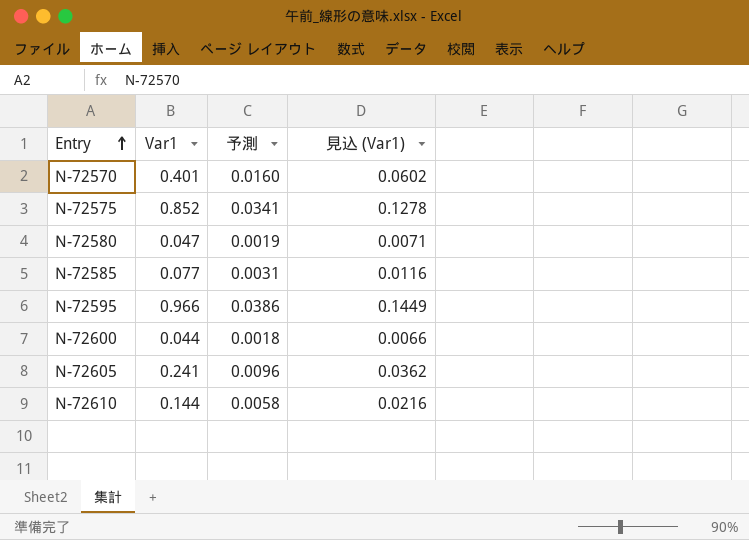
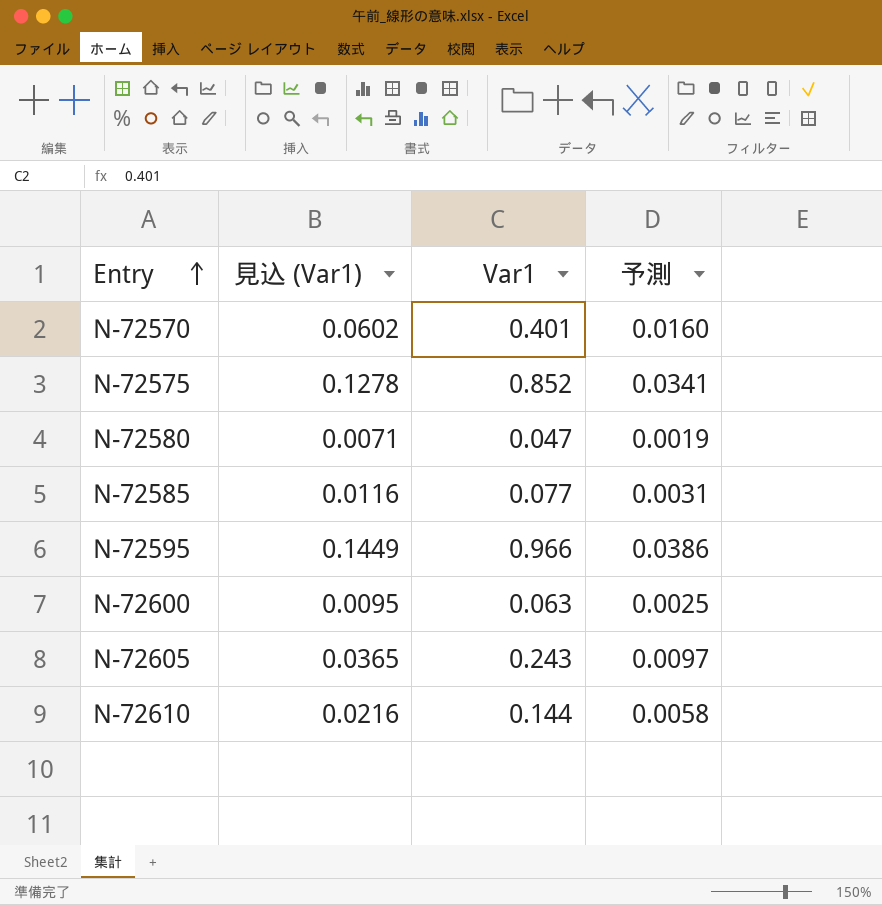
column 見込 (Var1) | position: 4 -> 2
N-72600 | 見込 (Var1): 0.0066 -> 0.0095
N-72600 | Var1: 0.044 -> 0.063
N-72600 | 予測: 0.0018 -> 0.0025
N-72605 | 見込 (Var1): 0.0362 -> 0.0365
N-72605 | Var1: 0.241 -> 0.243
N-72605 | 予測: 0.0096 -> 0.0097

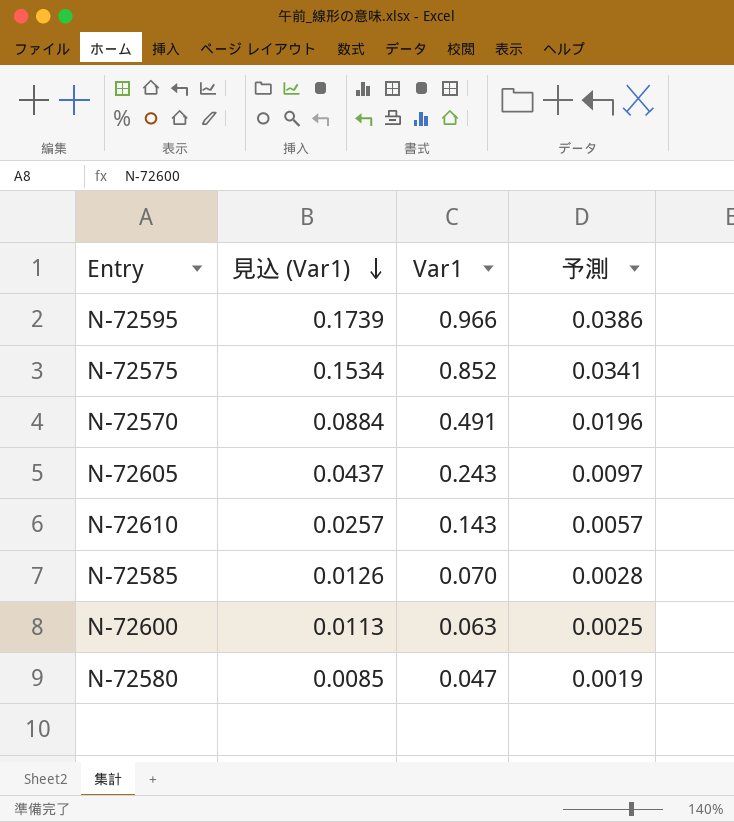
row order: Entry ascending -> 見込 (Var1) descending
column 見込 (Var1) | formula: [Var1] * 0.15 -> [Var1] * 0.18
N-72570 | Var1: 0.401 -> 0.491
N-72570 | 予測: 0.0160 -> 0.0196
N-72610 | Var1: 0.144 -> 0.143
N-72610 | 予測: 0.0058 -> 0.0057
N-72585 | Var1: 0.077 -> 0.070
N-72585 | 予測: 0.0031 -> 0.0028

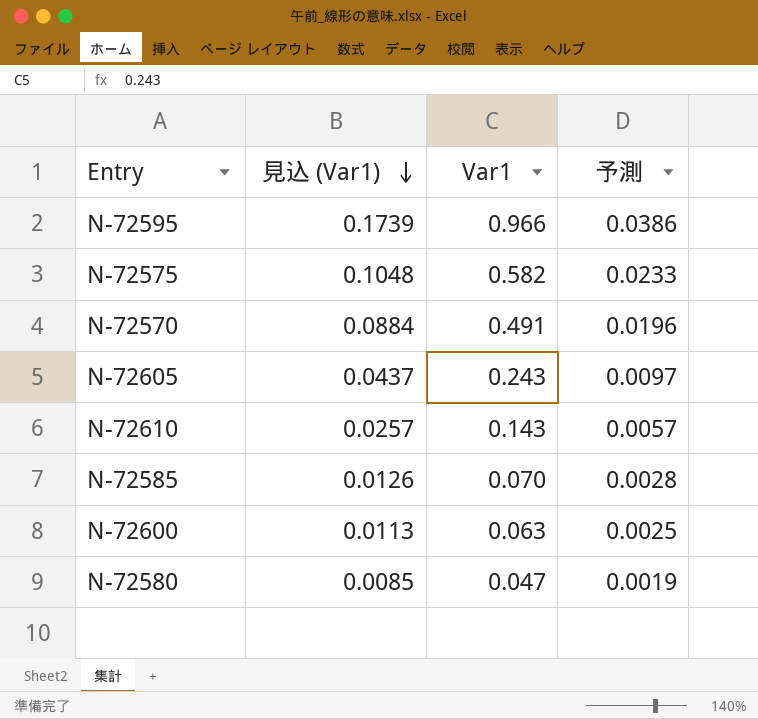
N-72575 | 見込 (Var1): 0.1534 -> 0.1048
N-72575 | Var1: 0.852 -> 0.582
N-72575 | 予測: 0.0341 -> 0.0233

